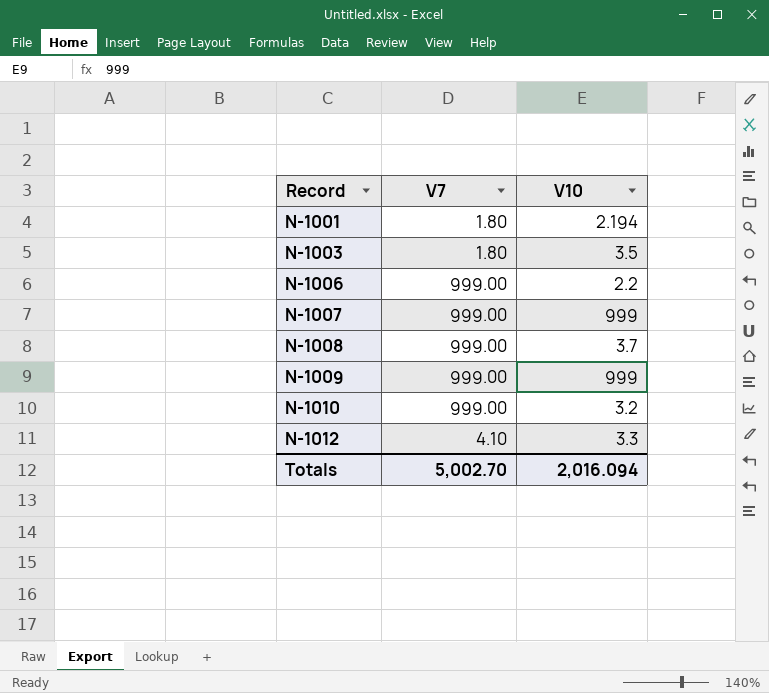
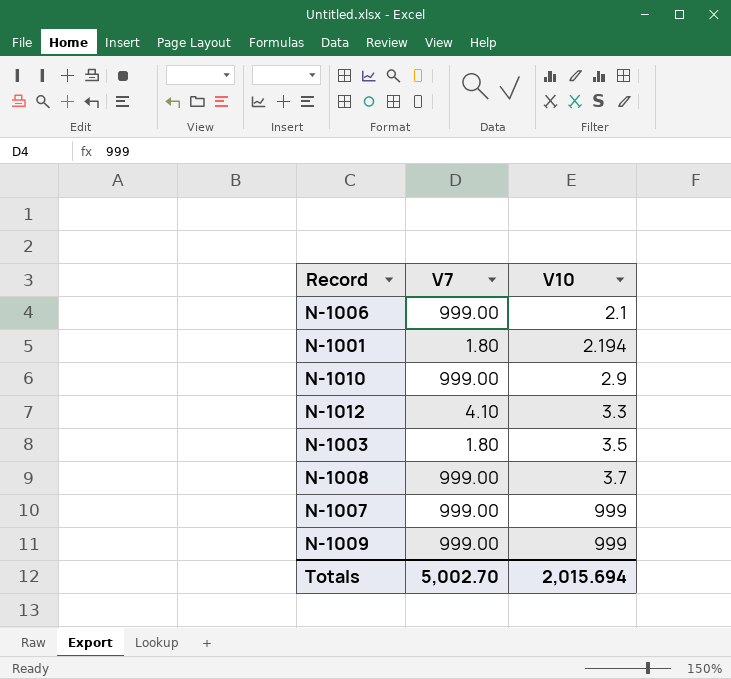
row order: Record ascending -> V10 ascending
N-1006 | V10: 2.2 -> 2.1
N-1010 | V10: 3.2 -> 2.9
Totals | V10: 2,016.094 -> 2,015.694

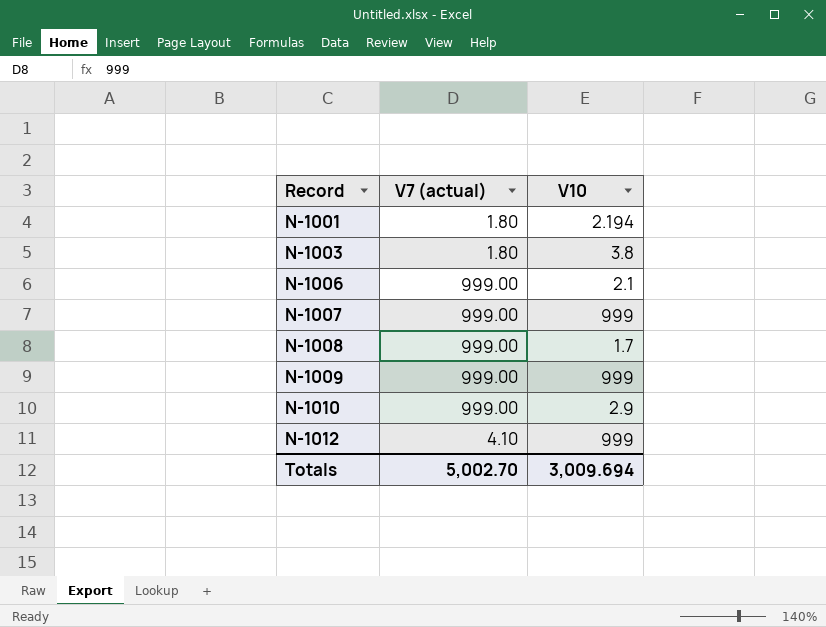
row order: V10 ascending -> Record ascending
column name: V7 -> V7 (actual)
N-1003 | V10: 3.5 -> 3.8
N-1008 | V10: 3.7 -> 1.7
N-1012 | V10: 3.3 -> 999
Totals | V10: 2,015.694 -> 3,009.694

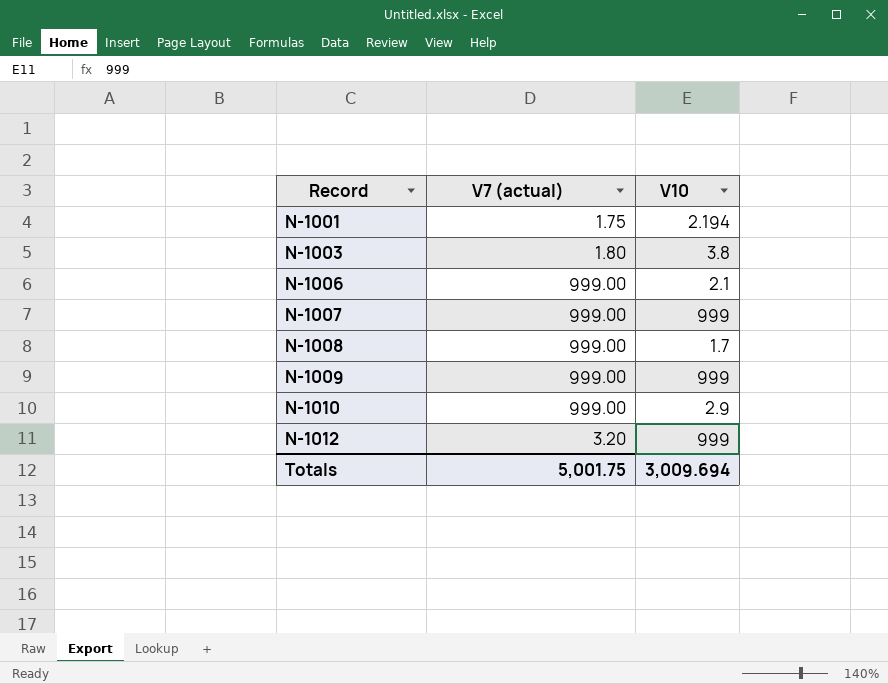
N-1001 | V7 (actual): 1.80 -> 1.75
N-1012 | V7 (actual): 4.10 -> 3.20
Totals | V7 (actual): 5,002.70 -> 5,001.75

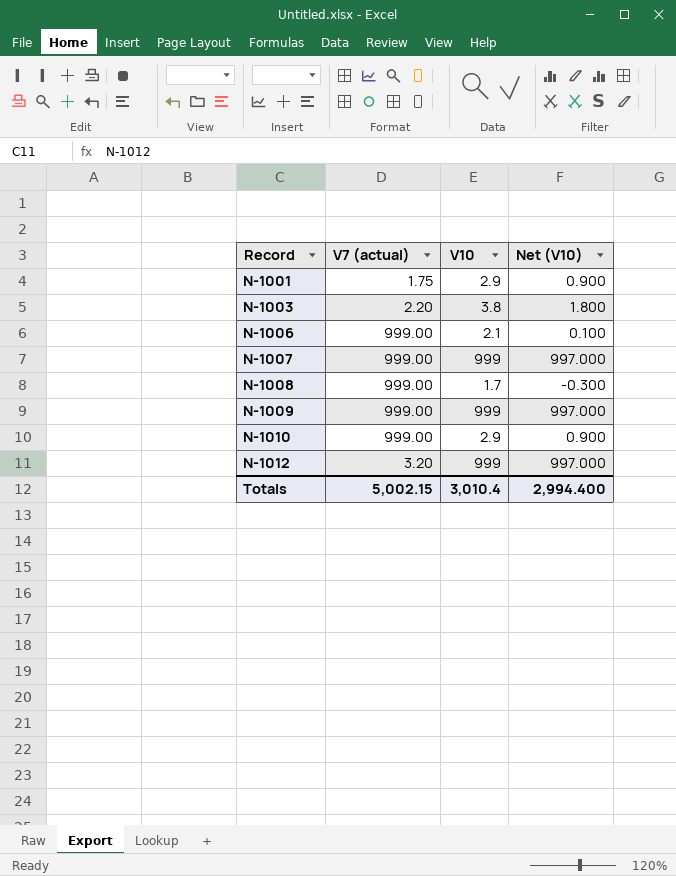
column Net (V10) | formula: none -> [V10] - 2
N-1001 | V10: 2.194 -> 2.9
N-1003 | V7 (actual): 1.80 -> 2.20
Totals | V7 (actual): 5,001.75 -> 5,002.15
Totals | V10: 3,009.694 -> 3,010.4

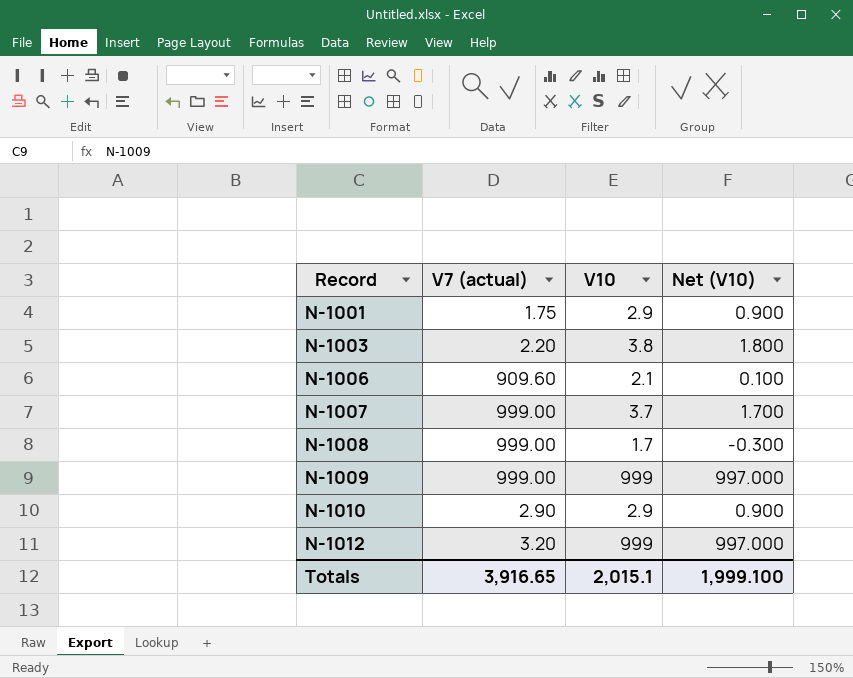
N-1006 | V7 (actual): 999.00 -> 909.60
N-1007 | V10: 999 -> 3.7
N-1007 | Net (V10): 997.000 -> 1.700
N-1010 | V7 (actual): 999.00 -> 2.90
Totals | V7 (actual): 5,002.15 -> 3,916.65
Totals | V10: 3,010.4 -> 2,015.1
Totals | Net (V10): 2,994.400 -> 1,999.100

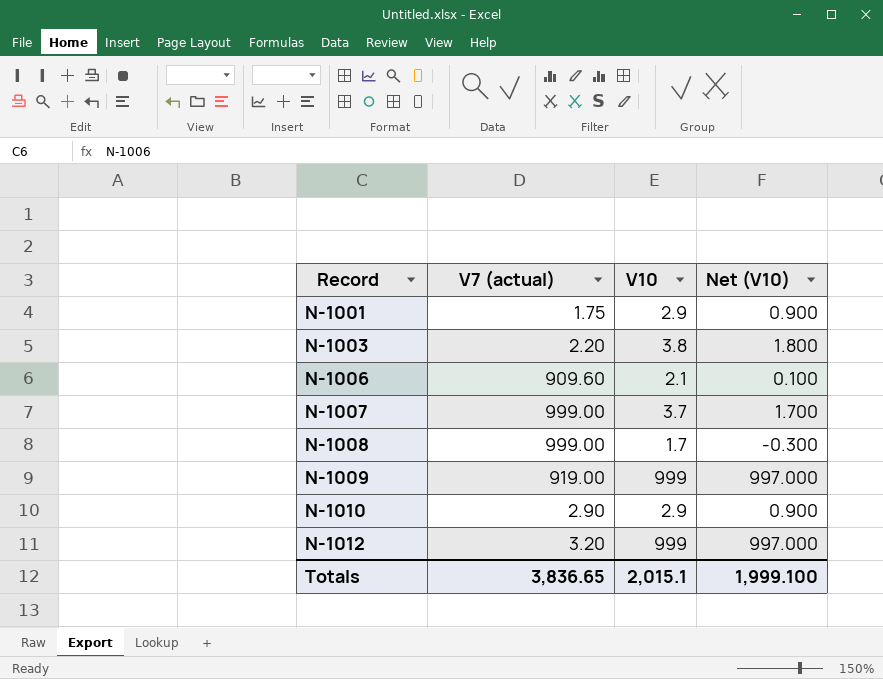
N-1009 | V7 (actual): 999.00 -> 919.00
Totals | V7 (actual): 3,916.65 -> 3,836.65

